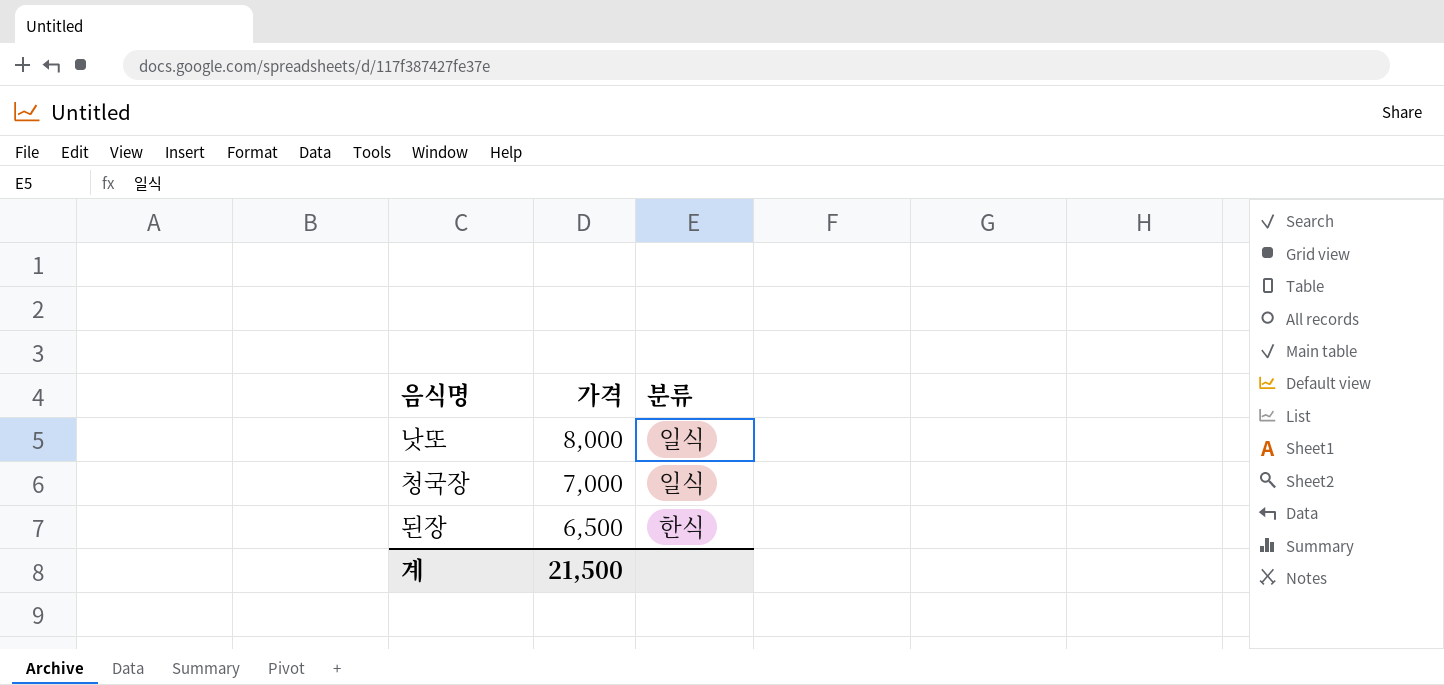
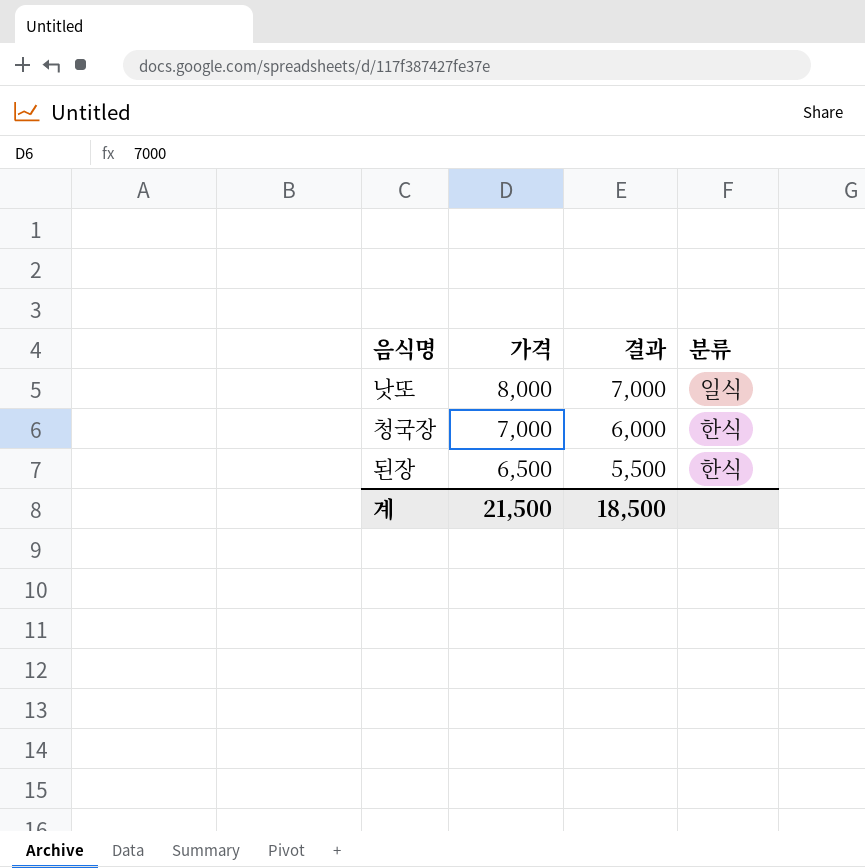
column 결과 | formula: none -> [가격] - 1000
청국장 | 분류: 일식 -> 한식

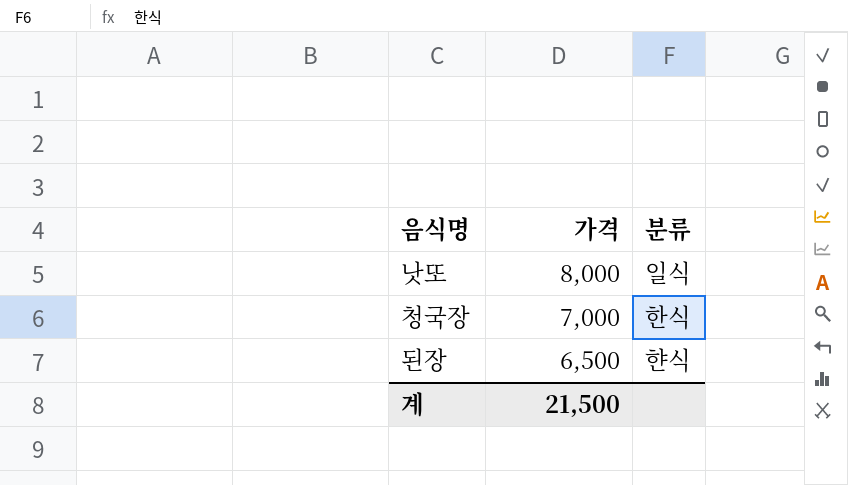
column 결과 | formula: [가격] - 1000 -> none
된장 | 분류: 한식 -> 햔식

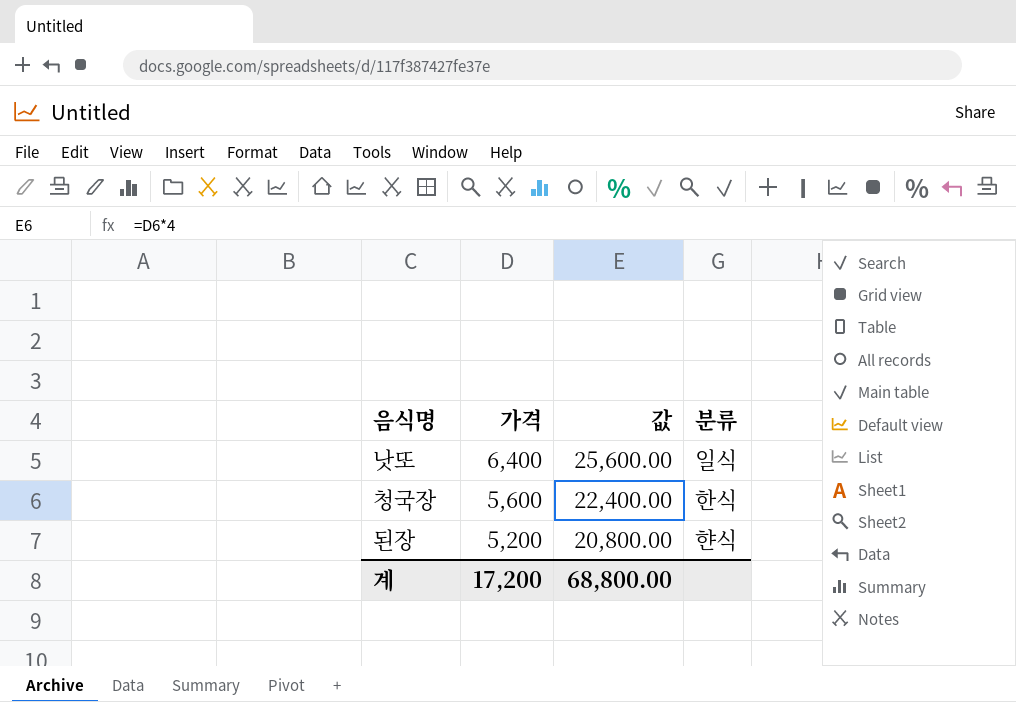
column 값 | formula: none -> [가격] * 4
낫또 | 가격: 8,000 -> 6,400
청국장 | 가격: 7,000 -> 5,600
된장 | 가격: 6,500 -> 5,200
계 | 가격: 21,500 -> 17,200

